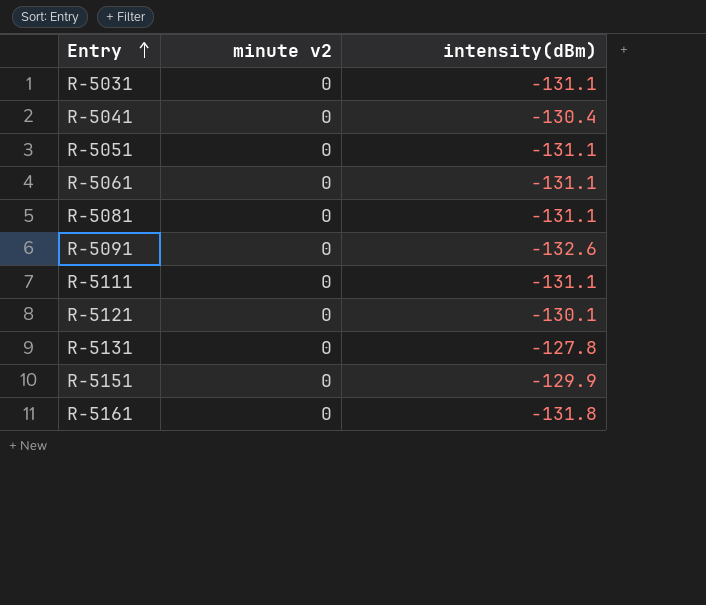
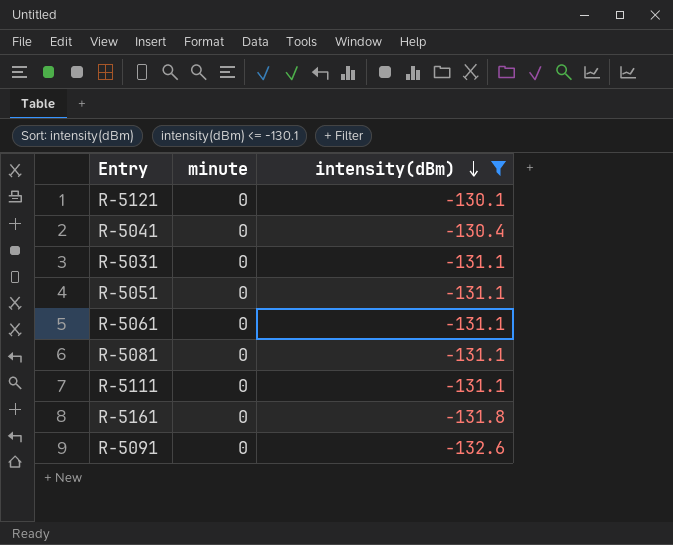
filter: none -> intensity(dBm) <= -130.1
row order: Entry ascending -> intensity(dBm) descending
column name: minute v2 -> minute

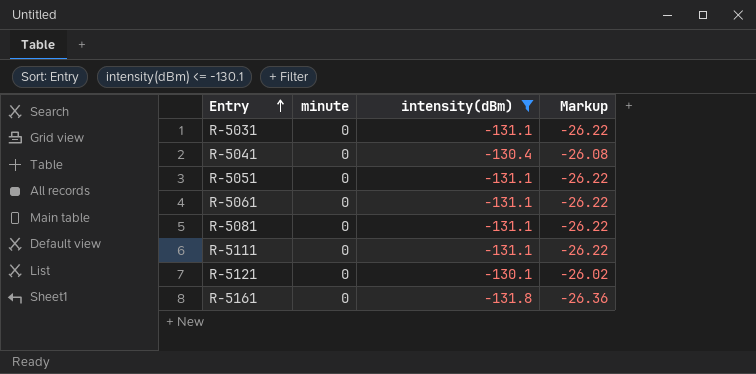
row order: intensity(dBm) descending -> Entry ascending
column Markup | formula: none -> [intensity(dBm)] * 0.2
row R-5091: 0 | -132.6 -> none

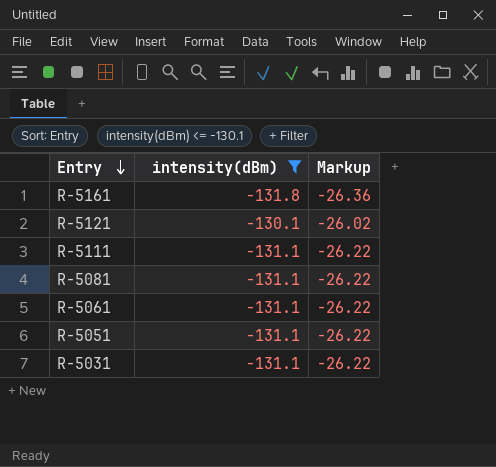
row order: Entry ascending -> Entry descending
column minute | position: 2 -> none
row R-5041: 0 | -130.4 | -26.08 -> none

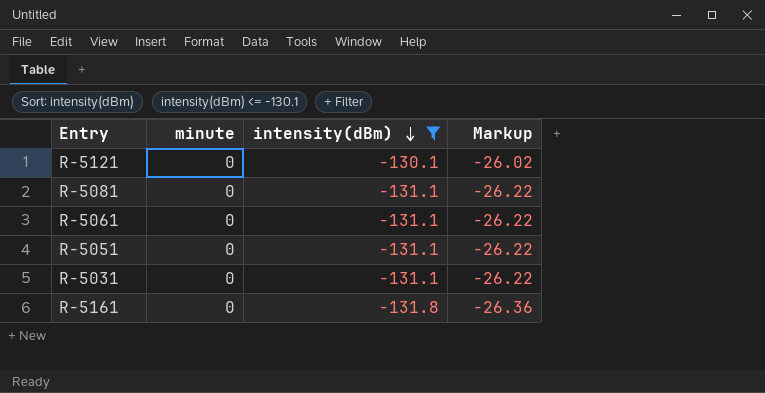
row order: Entry descending -> intensity(dBm) descending
column minute | position: none -> 2
row R-5111: -131.1 | -26.22 -> none

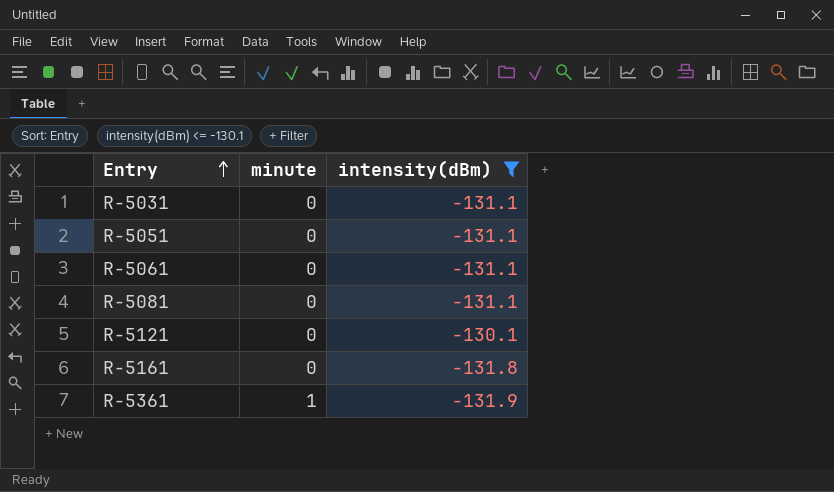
row order: intensity(dBm) descending -> Entry ascending
column Markup | formula: [intensity(dBm)] * 0.2 -> none
row R-5361: none -> 1 | -131.9

